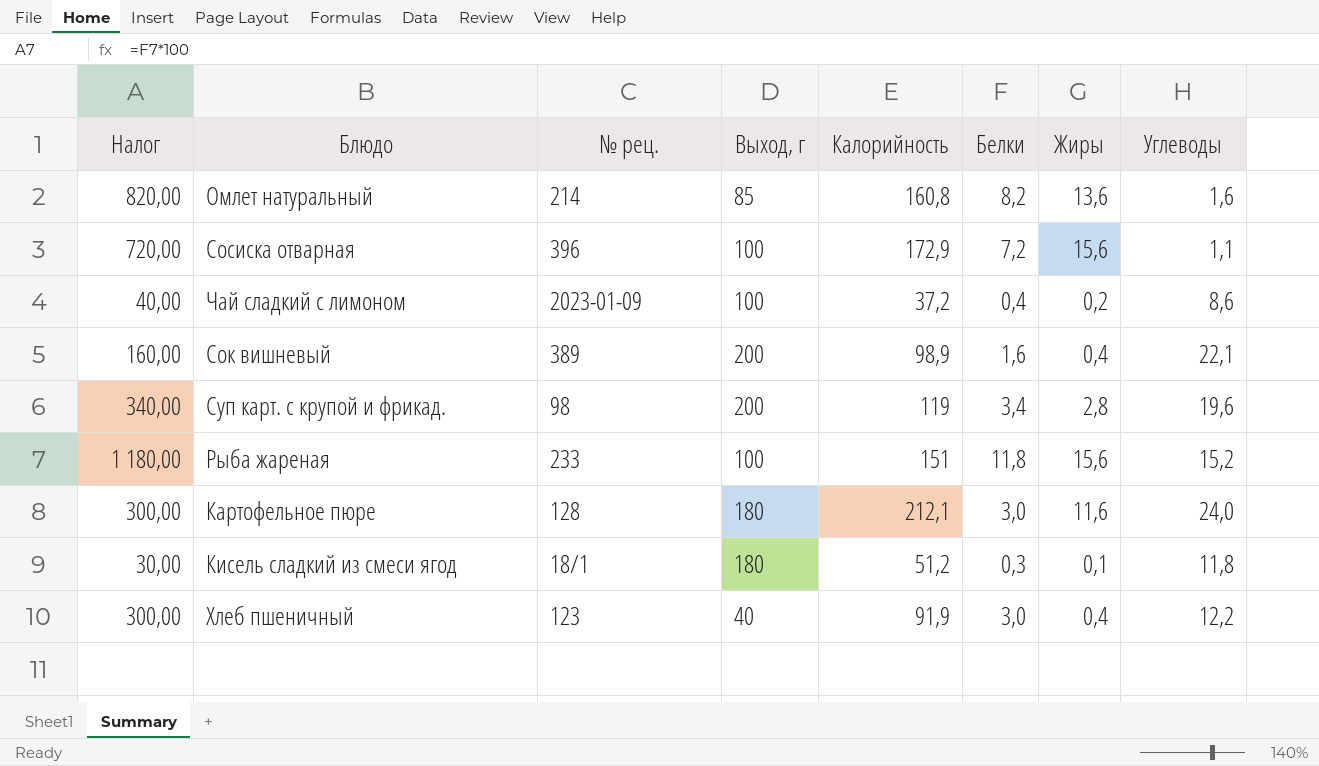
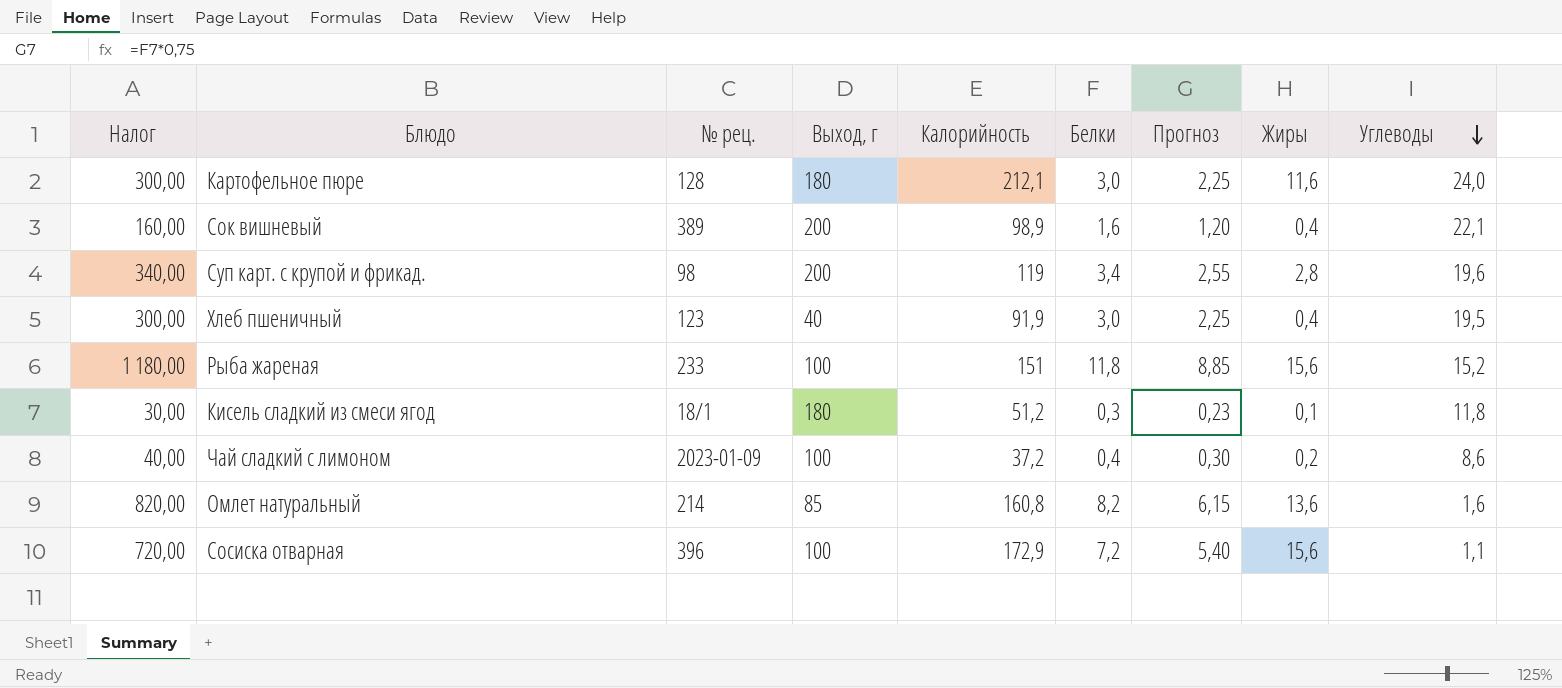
row order: none -> Углеводы descending
column Прогноз | formula: none -> [Белки] * 0,75
Хлеб пшеничный | Углеводы: 12,2 -> 19,5

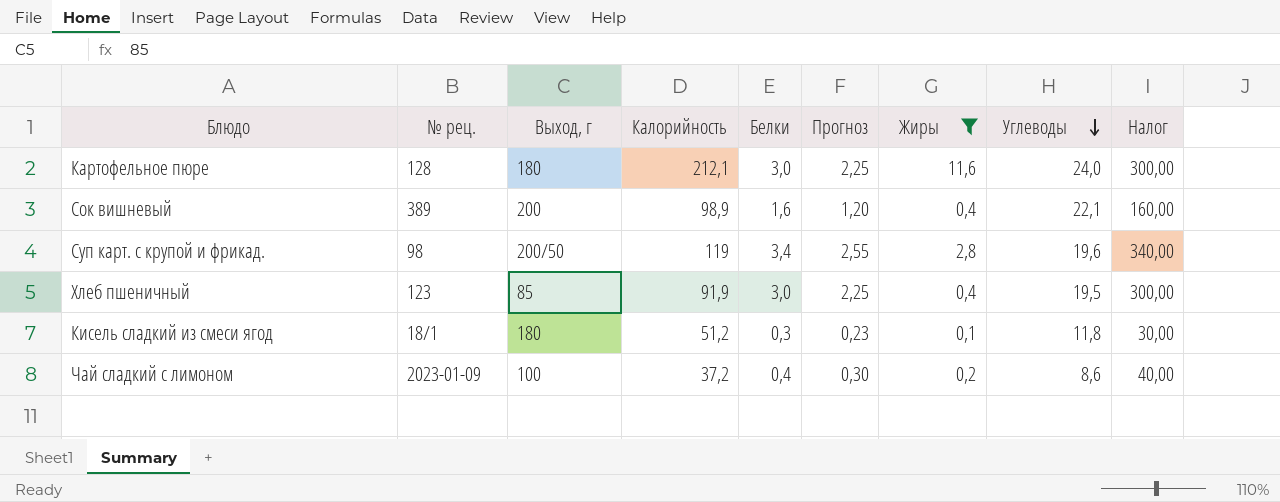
filter: none -> Жиры <= 11,6
column Налог | position: 1 -> 9
Суп карт. с крупой и фрикад. | Выход, г: 200 -> 200/50
Хлеб пшеничный | Выход, г: 40 -> 85

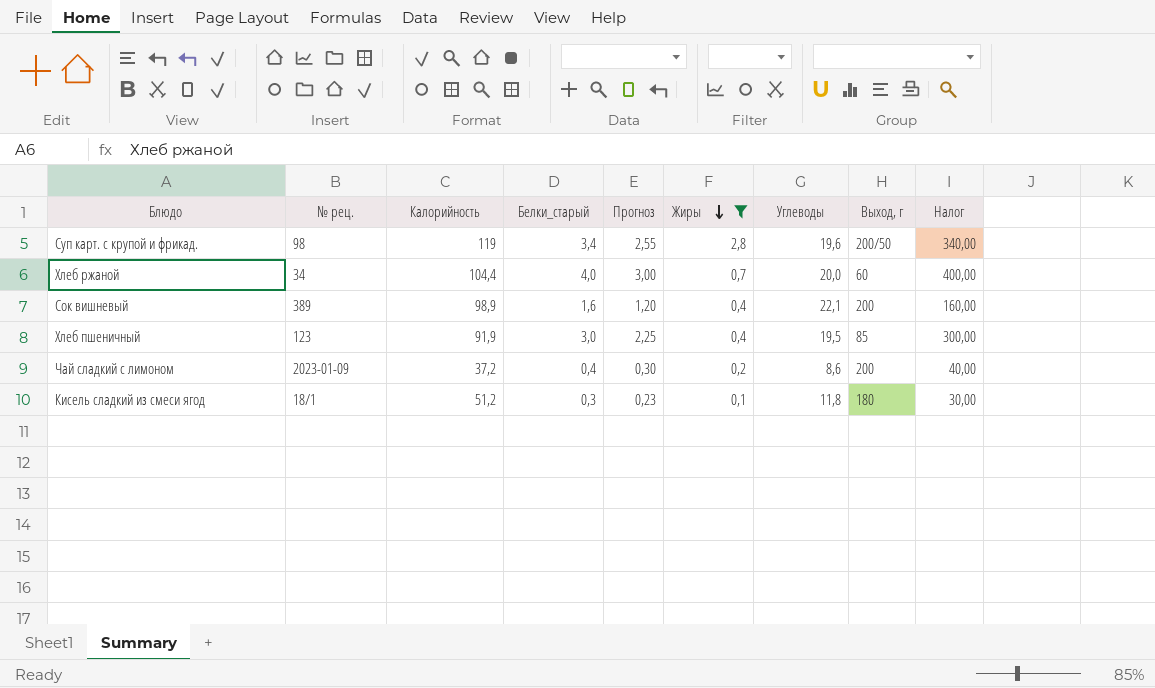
row order: Углеводы descending -> Жиры descending
column name: Белки -> Белки_старый
column Выход, г | position: 3 -> 8
row Картофельное пюре: 128 | 180 | 212,1 | 3,0 | 2,25 | 11,6 | 24,0 | 300,00 -> none
row Хлеб ржаной: none -> 34 | 104,4 | 4,0 | 3,00 | 0,7 | 20,0 | 60 | 400,00
Чай сладкий с лимоном | Выход, г: 100 -> 200

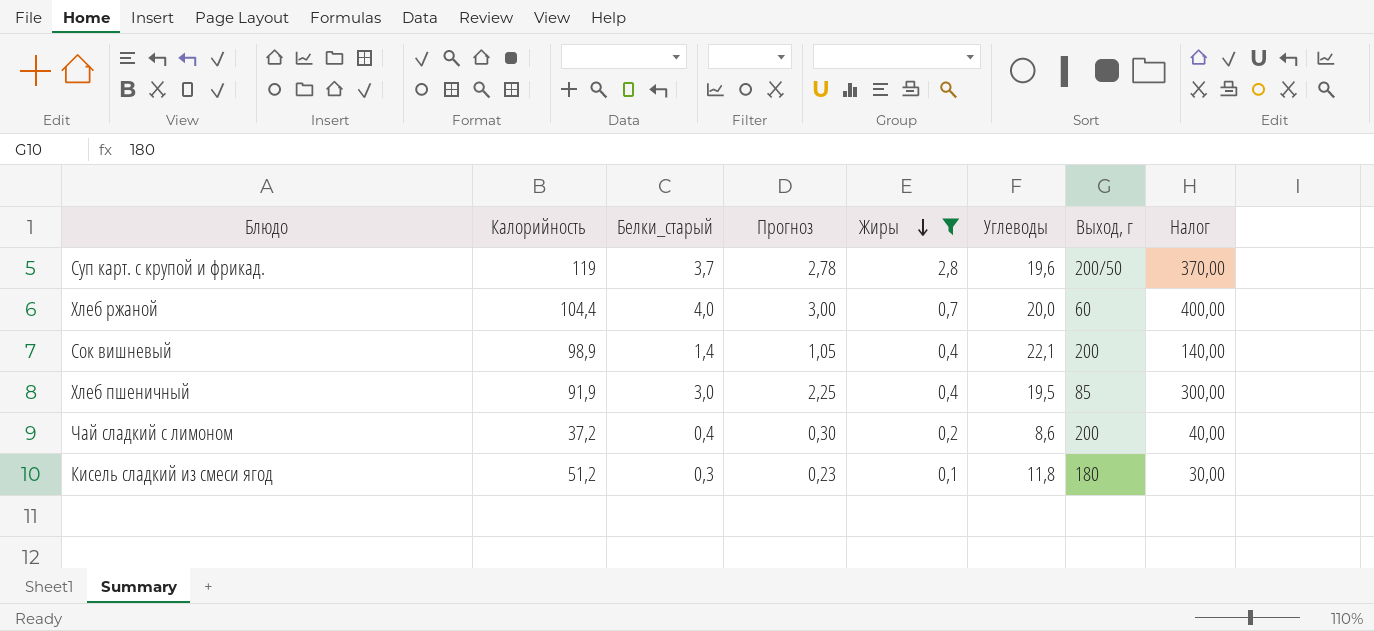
column № рец. | position: 2 -> none
Суп карт. с крупой и фрикад. | Белки_старый: 3,4 -> 3,7
Суп карт. с крупой и фрикад. | Прогноз: 2,55 -> 2,78
Суп карт. с крупой и фрикад. | Налог: 340,00 -> 370,00
Сок вишневый | Белки_старый: 1,6 -> 1,4
Сок вишневый | Прогноз: 1,20 -> 1,05
Сок вишневый | Налог: 160,00 -> 140,00

